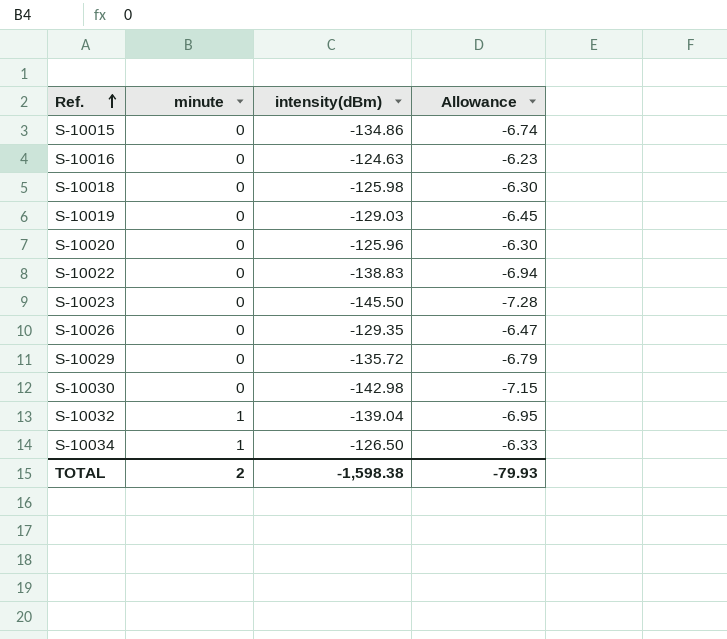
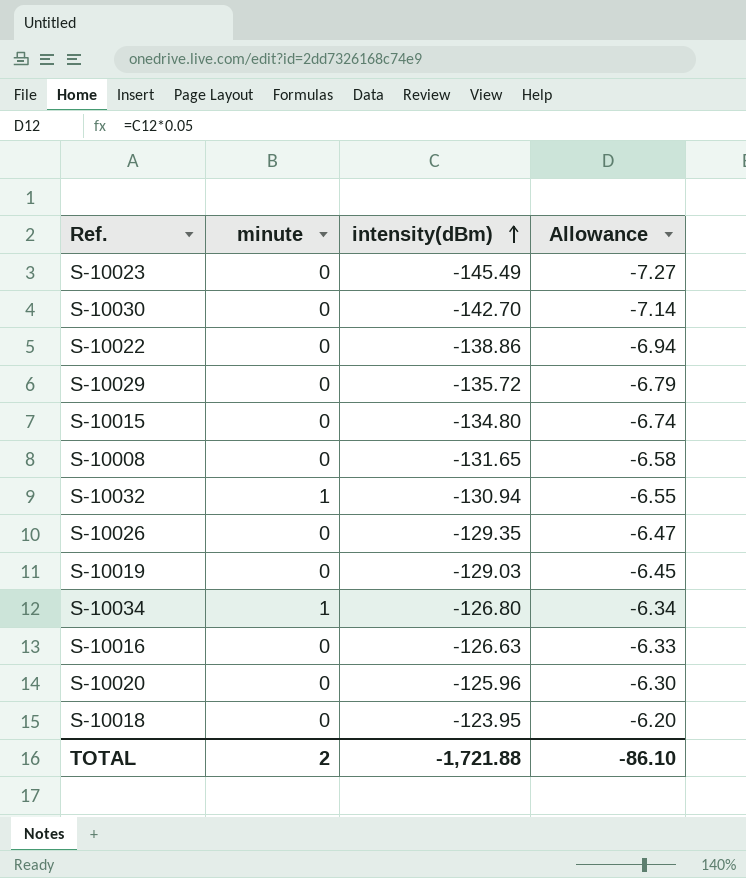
row order: Ref. ascending -> intensity(dBm) ascending
S-10023 | intensity(dBm): -145.50 -> -145.49
S-10023 | Allowance: -7.28 -> -7.27
S-10030 | intensity(dBm): -142.98 -> -142.70
S-10030 | Allowance: -7.15 -> -7.14
S-10022 | intensity(dBm): -138.83 -> -138.86
S-10015 | intensity(dBm): -134.86 -> -134.80
row S-10008: none -> 0 | -131.65 | -6.58
S-10032 | intensity(dBm): -139.04 -> -130.94
S-10032 | Allowance: -6.95 -> -6.55
S-10034 | intensity(dBm): -126.50 -> -126.80
S-10034 | Allowance: -6.33 -> -6.34
S-10016 | intensity(dBm): -124.63 -> -126.63
S-10016 | Allowance: -6.23 -> -6.33
S-10018 | intensity(dBm): -125.98 -> -123.95
S-10018 | Allowance: -6.30 -> -6.20
TOTAL | intensity(dBm): -1,598.38 -> -1,721.88
TOTAL | Allowance: -79.93 -> -86.10

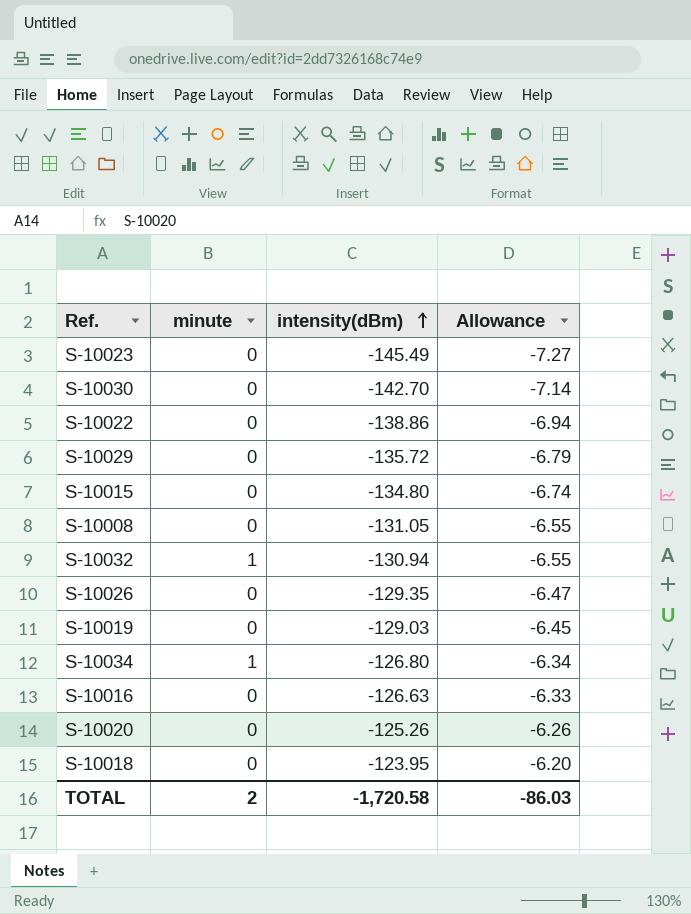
S-10008 | intensity(dBm): -131.65 -> -131.05
S-10008 | Allowance: -6.58 -> -6.55
S-10020 | intensity(dBm): -125.96 -> -125.26
S-10020 | Allowance: -6.30 -> -6.26
TOTAL | intensity(dBm): -1,721.88 -> -1,720.58
TOTAL | Allowance: -86.10 -> -86.03

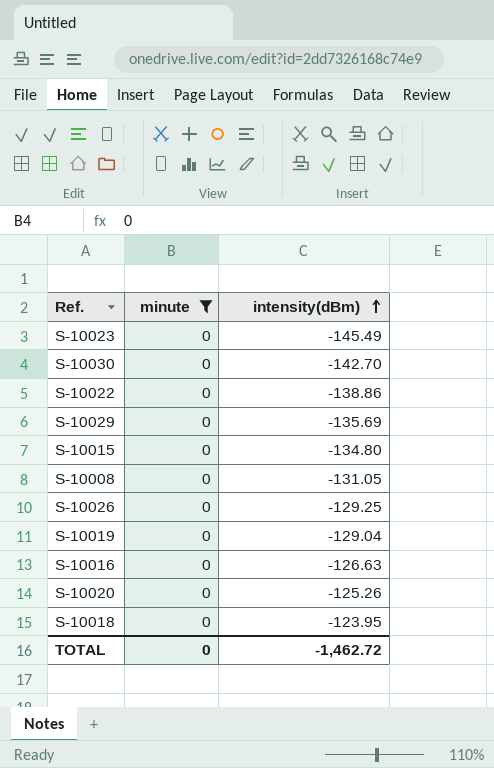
filter: none -> minute = 0
column Allowance | formula: [intensity(dBm)] * 0.05 -> none
S-10029 | intensity(dBm): -135.72 -> -135.69
S-10026 | intensity(dBm): -129.35 -> -129.25
S-10019 | intensity(dBm): -129.03 -> -129.04
TOTAL | minute: 2 -> 0
TOTAL | intensity(dBm): -1,720.58 -> -1,462.72

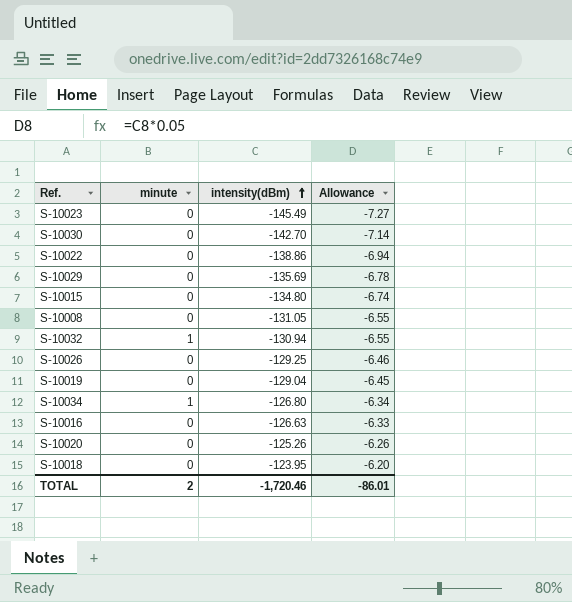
filter: minute = 0 -> none
column Allowance | formula: none -> [intensity(dBm)] * 0.05
TOTAL | minute: 0 -> 2
TOTAL | intensity(dBm): -1,462.72 -> -1,720.46

